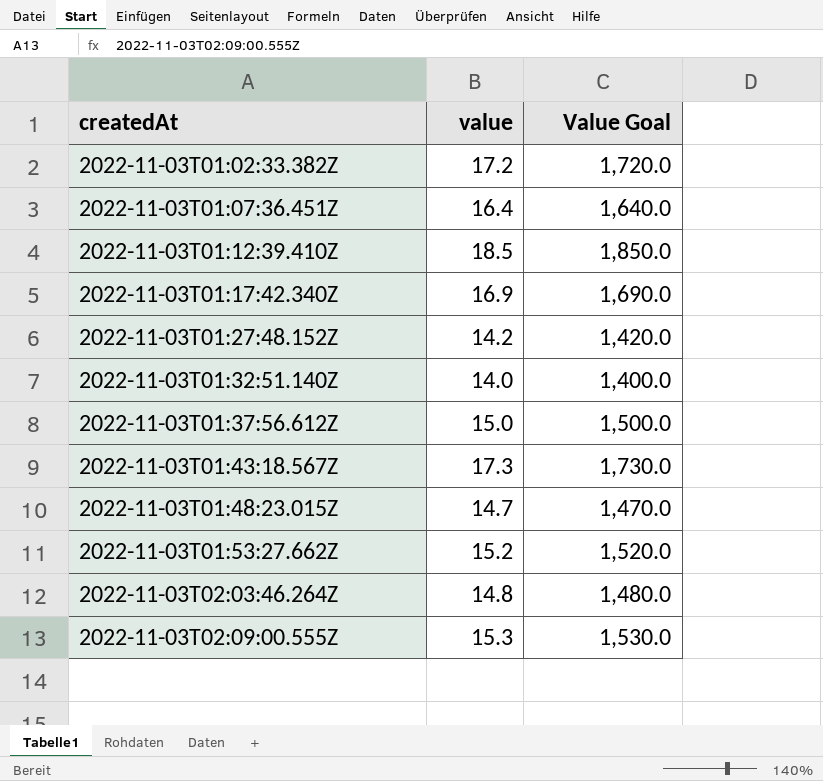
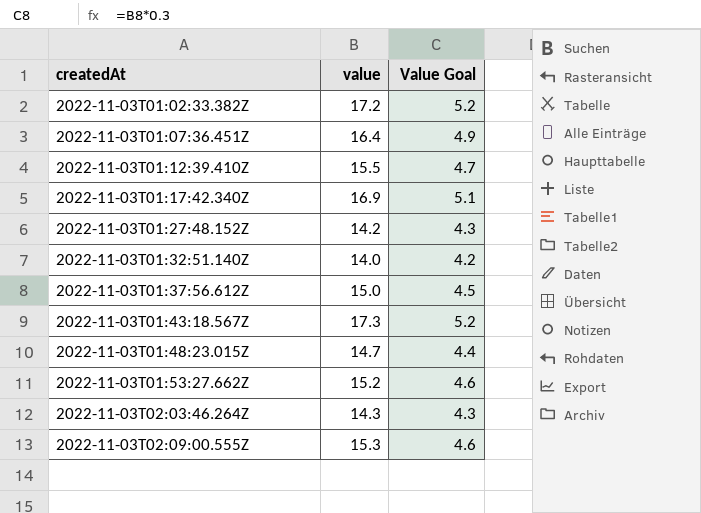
column Value Goal | formula: [value] * 100 -> [value] * 0.3
2022-11-03T01:12:39.410Z | value: 18.5 -> 15.5
2022-11-03T02:03:46.264Z | value: 14.8 -> 14.3

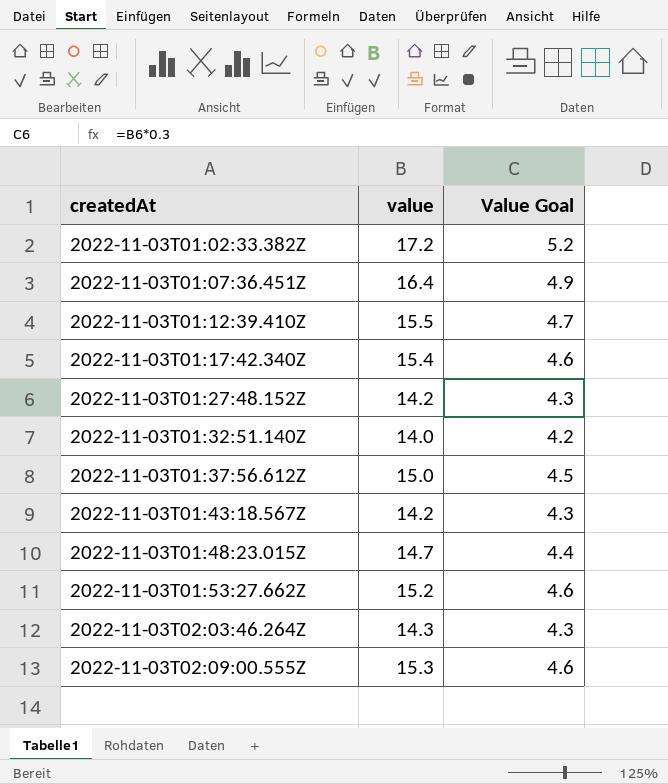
2022-11-03T01:17:42.340Z | value: 16.9 -> 15.4
2022-11-03T01:17:42.340Z | Value Goal: 5.1 -> 4.6
2022-11-03T01:43:18.567Z | value: 17.3 -> 14.2
2022-11-03T01:43:18.567Z | Value Goal: 5.2 -> 4.3

